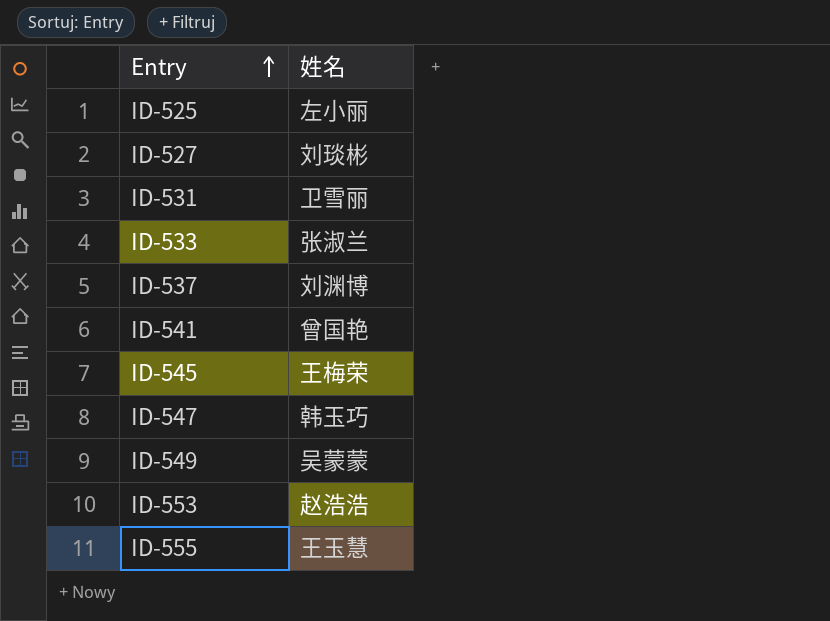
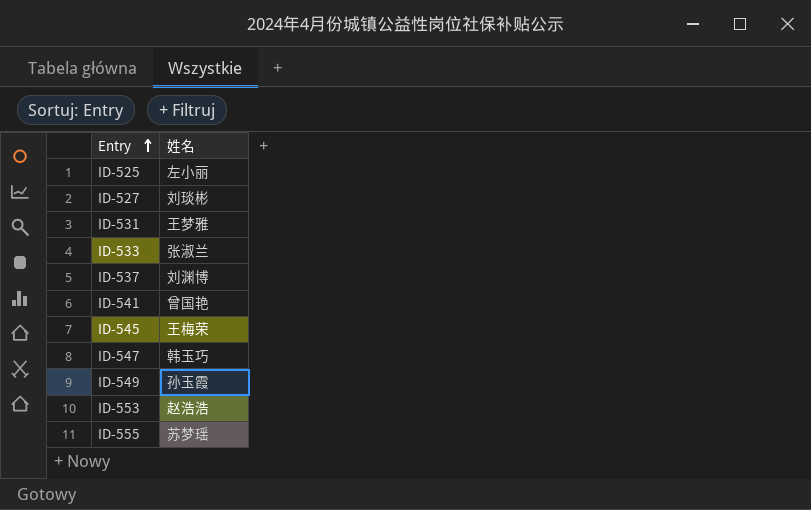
ID-531 | 姓名: 卫雪丽 -> 王梦雅
ID-549 | 姓名: 吴蒙蒙 -> 孙玉霞
ID-555 | 姓名: 王玉慧 -> 苏梦瑶

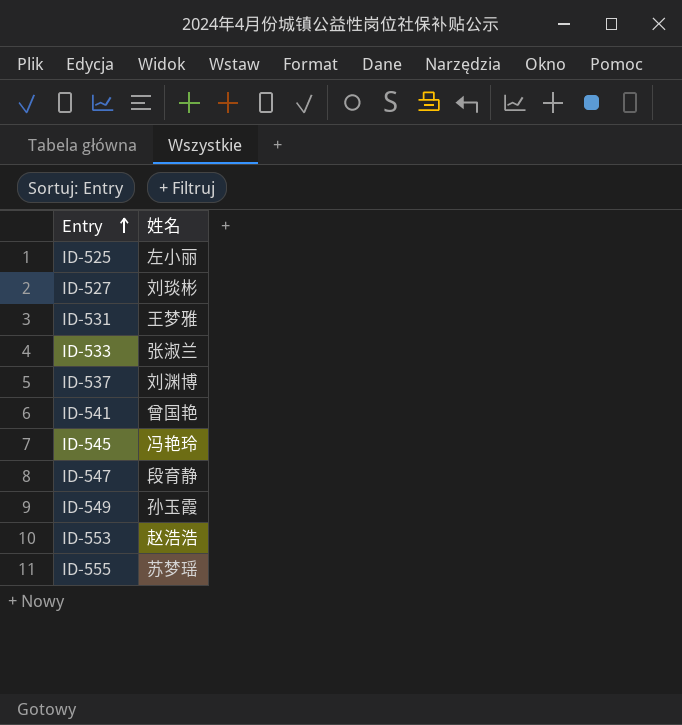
ID-545 | 姓名: 王梅荣 -> 冯艳玲
ID-547 | 姓名: 韩玉巧 -> 段育静

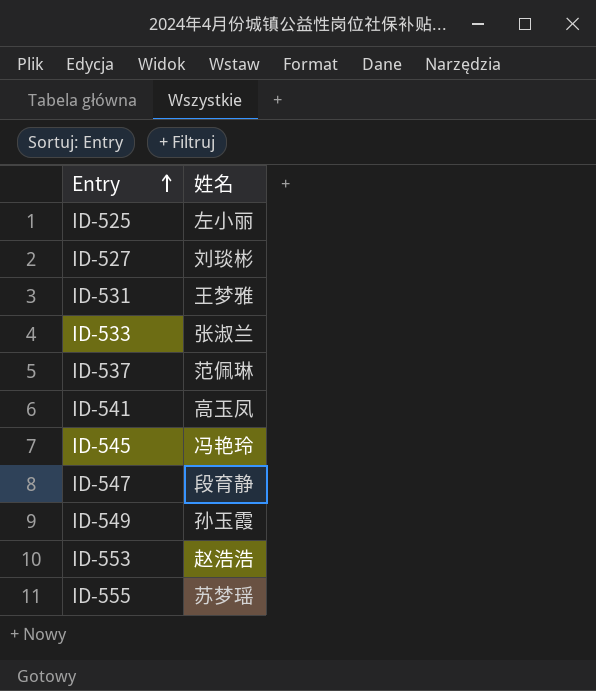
ID-537 | 姓名: 刘渊博 -> 范佩琳
ID-541 | 姓名: 曾国艳 -> 高玉凤

